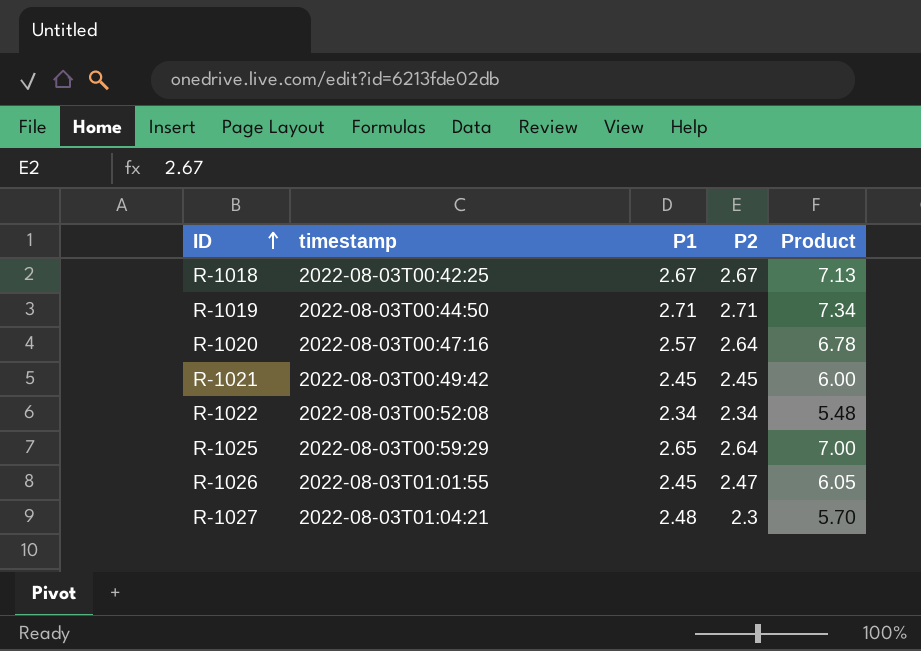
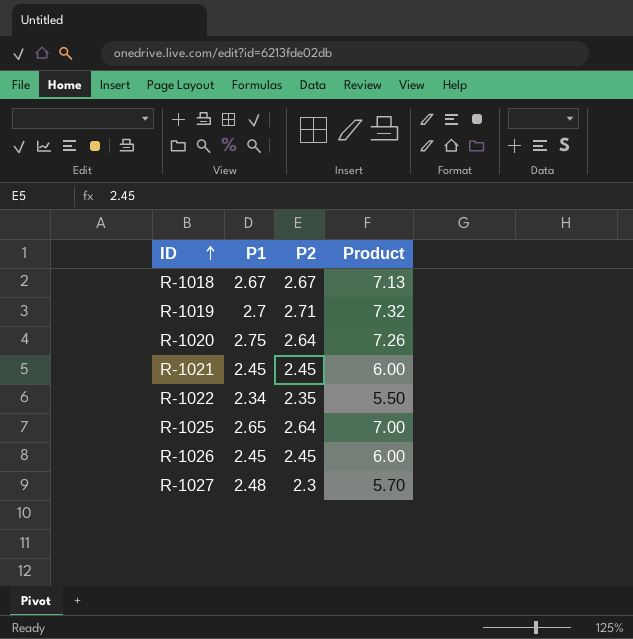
column timestamp | position: 2 -> none
R-1019 | P1: 2.71 -> 2.7
R-1019 | Product: 7.34 -> 7.32
R-1020 | P1: 2.57 -> 2.75
R-1020 | Product: 6.78 -> 7.26
R-1022 | P2: 2.34 -> 2.35
R-1022 | Product: 5.48 -> 5.50
R-1026 | P2: 2.47 -> 2.45
R-1026 | Product: 6.05 -> 6.00

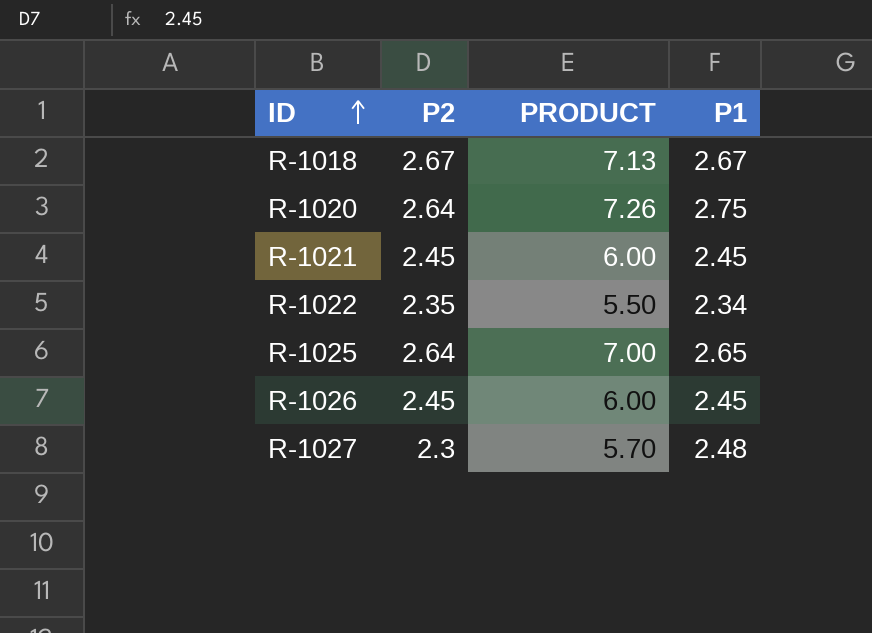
column name: Product -> PRODUCT
column P1 | position: 2 -> 4
row R-1019: 2.7 | 2.71 | 7.32 -> none

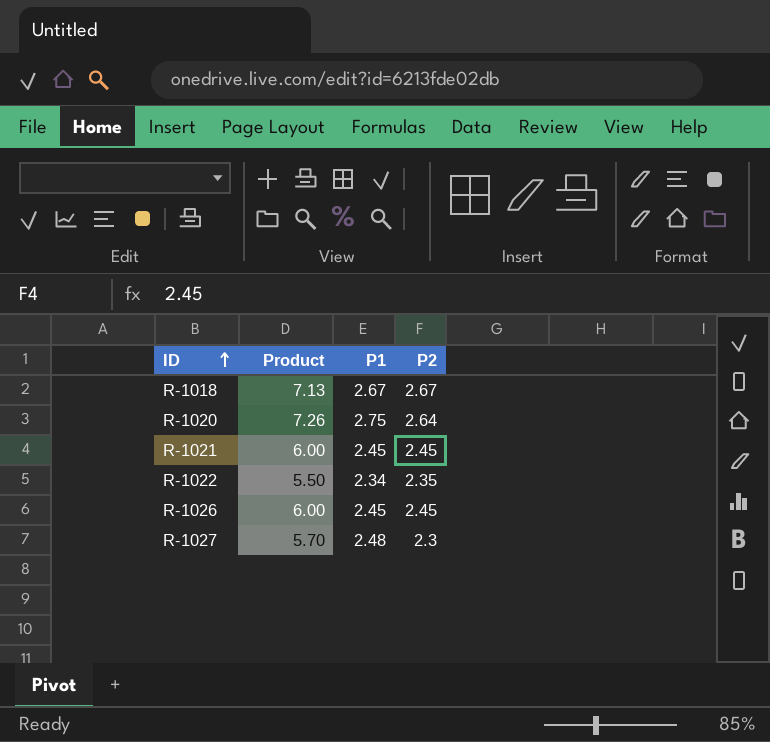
column name: PRODUCT -> Product
column P2 | position: 2 -> 4
row R-1025: 2.64 | 7.00 | 2.65 -> none

